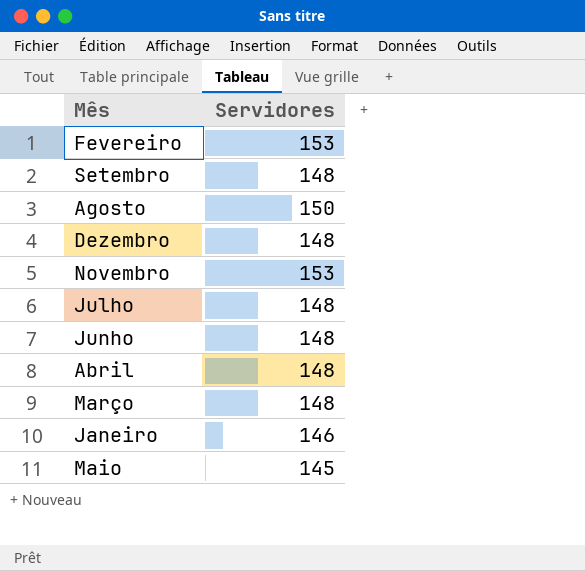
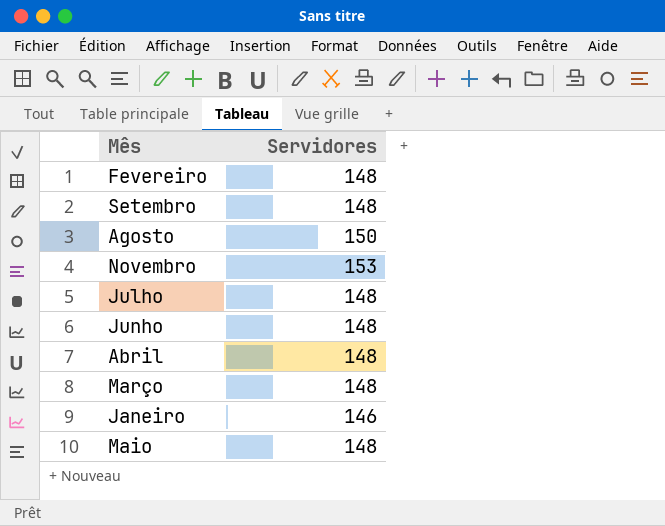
row Dezembro: 148 -> none
Fevereiro | Servidores: 153 -> 148
Maio | Servidores: 145 -> 148

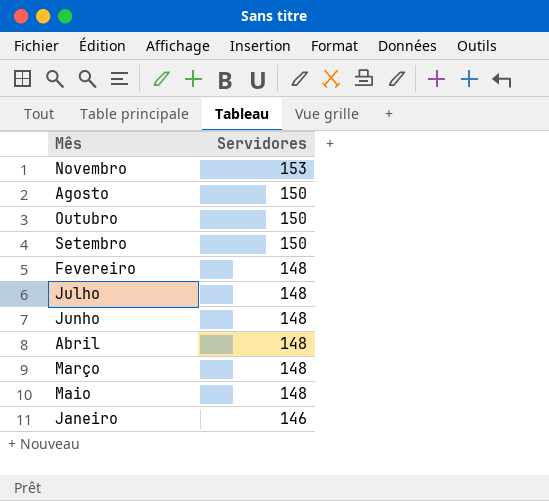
row order: none -> Servidores descending
row Outubro: none -> 150
Setembro | Servidores: 148 -> 150

